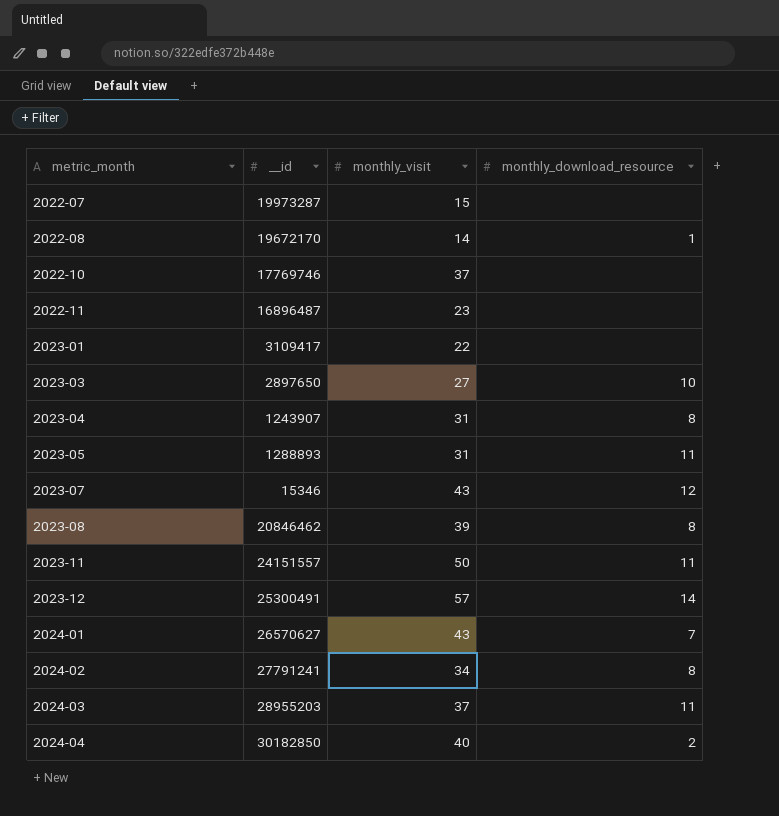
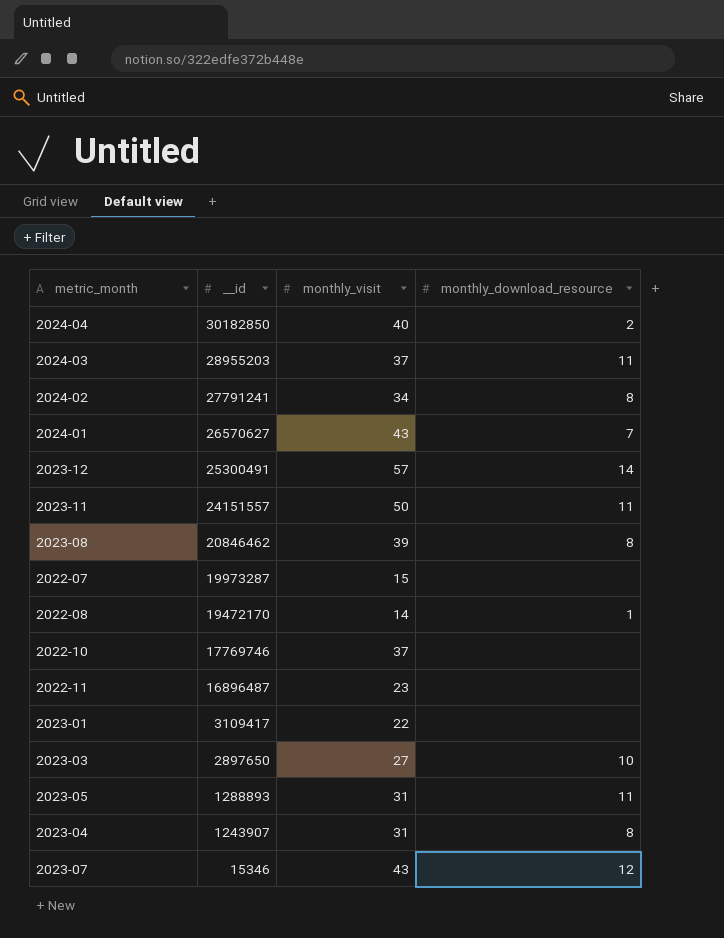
row order: metric_month ascending -> __id descending
2022-08 | __id: 19672170 -> 19472170

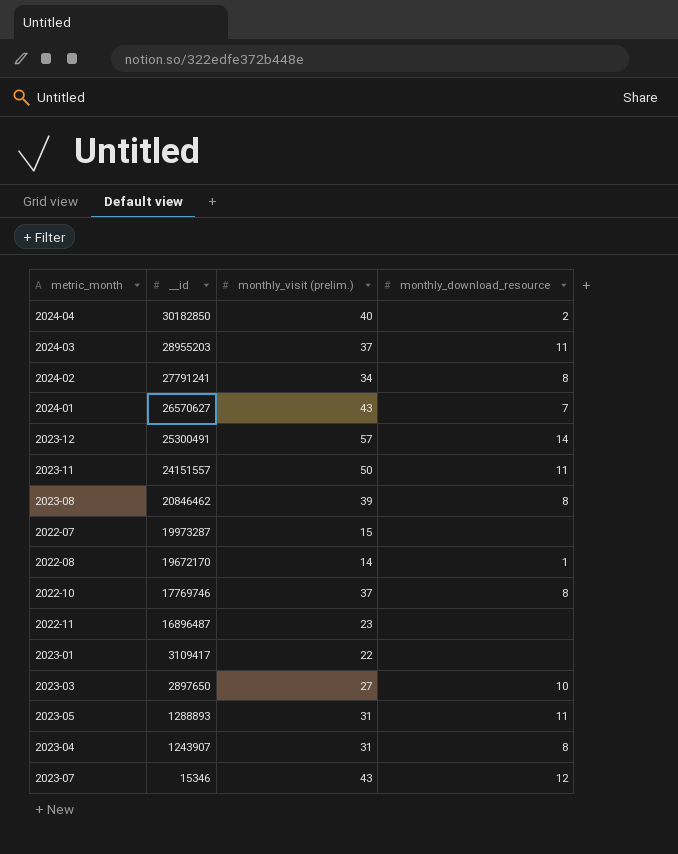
column name: monthly_visit -> monthly_visit (prelim.)
2022-08 | __id: 19472170 -> 19672170
2022-10 | monthly_download_resource: none -> 8

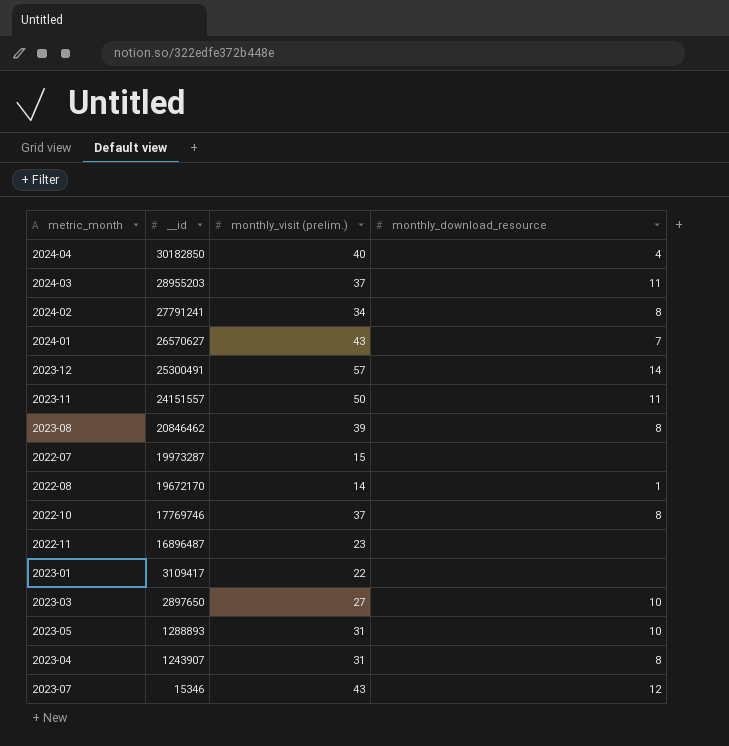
2024-04 | monthly_download_resource: 2 -> 4
2023-05 | monthly_download_resource: 11 -> 10

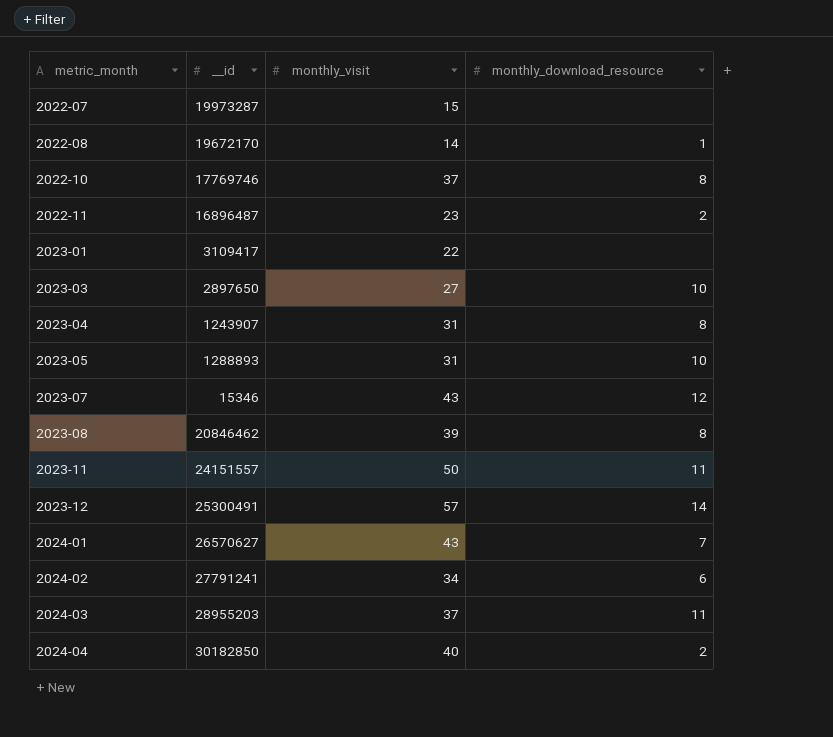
row order: __id descending -> metric_month ascending
column name: monthly_visit (prelim.) -> monthly_visit
2022-11 | monthly_download_resource: none -> 2
2024-02 | monthly_download_resource: 8 -> 6
2024-04 | monthly_download_resource: 4 -> 2

